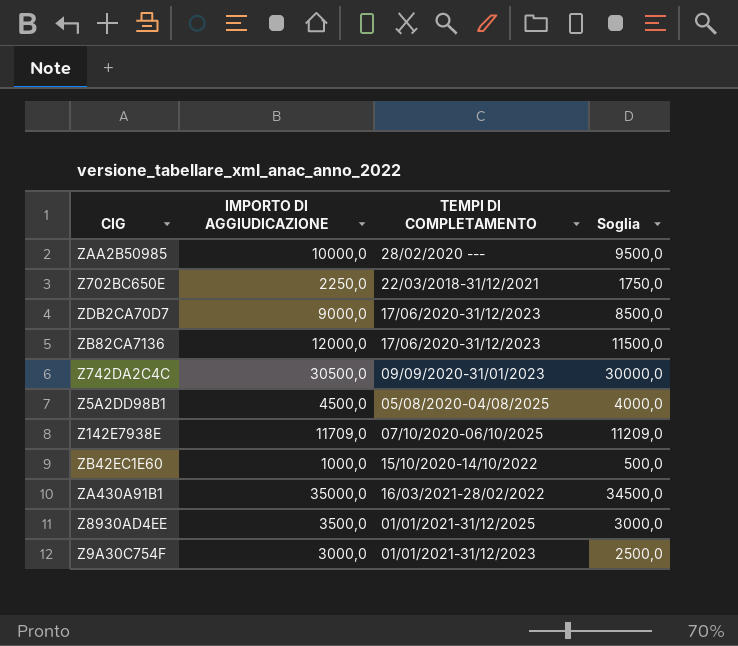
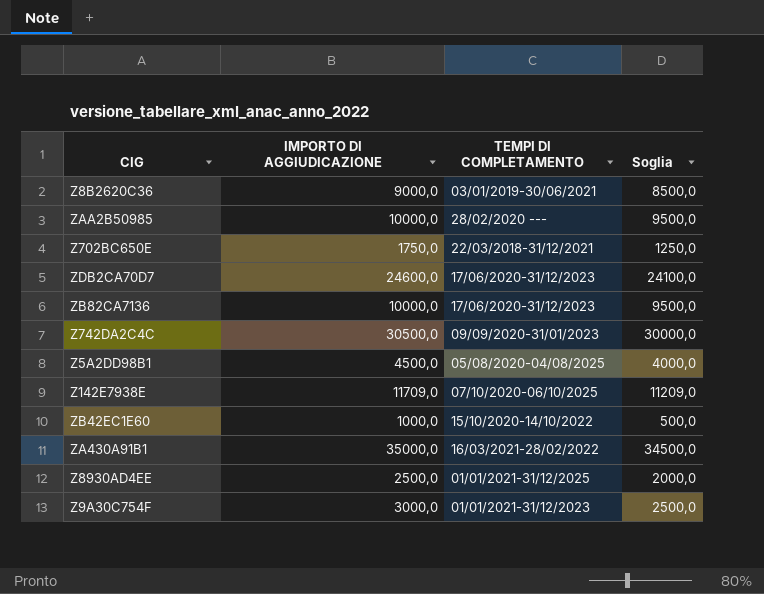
row Z8B2620C36: none -> 9000,0 | 03/01/2019-30/06/2021 | 8500,0
Z702BC650E | IMPORTO DI AGGIUDICAZIONE: 2250,0 -> 1750,0
Z702BC650E | Soglia: 1750,0 -> 1250,0
ZDB2CA70D7 | IMPORTO DI AGGIUDICAZIONE: 9000,0 -> 24600,0
ZDB2CA70D7 | Soglia: 8500,0 -> 24100,0
ZB82CA7136 | IMPORTO DI AGGIUDICAZIONE: 12000,0 -> 10000,0
ZB82CA7136 | Soglia: 11500,0 -> 9500,0
Z8930AD4EE | IMPORTO DI AGGIUDICAZIONE: 3500,0 -> 2500,0
Z8930AD4EE | Soglia: 3000,0 -> 2000,0

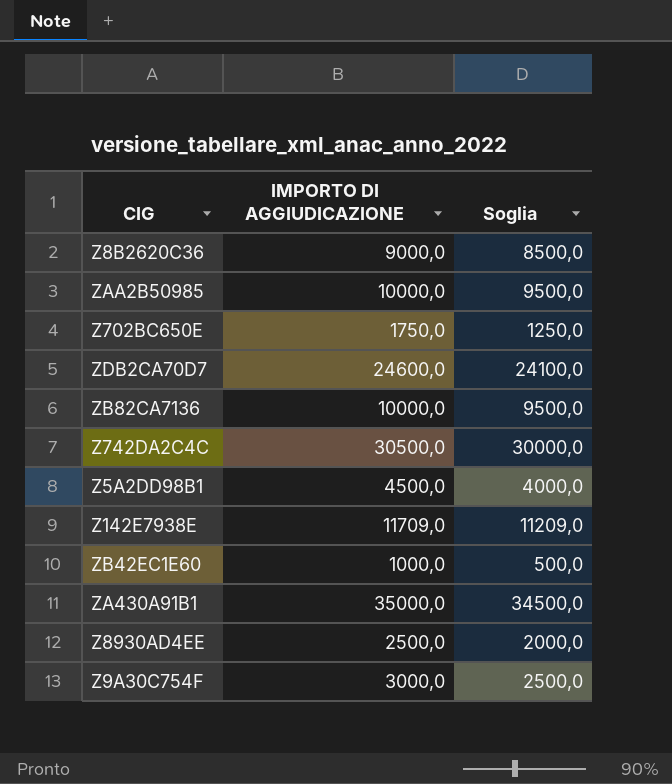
column TEMPI DI COMPLETAMENTO | position: 3 -> none

